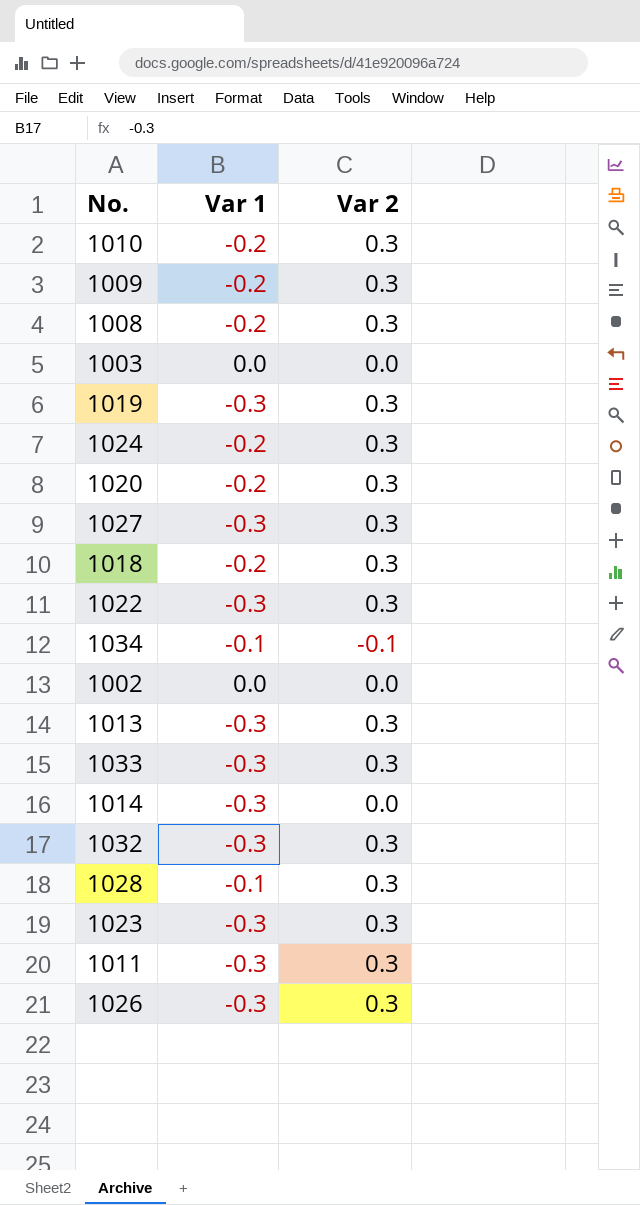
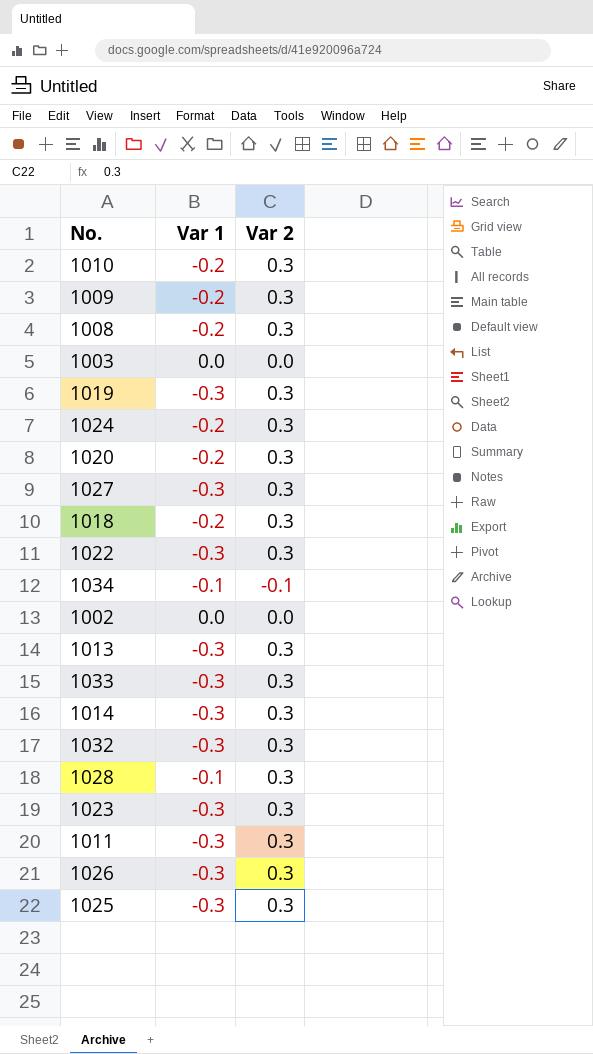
1014 | Var 2: 0.0 -> 0.3
row 1025: none -> -0.3 | 0.3

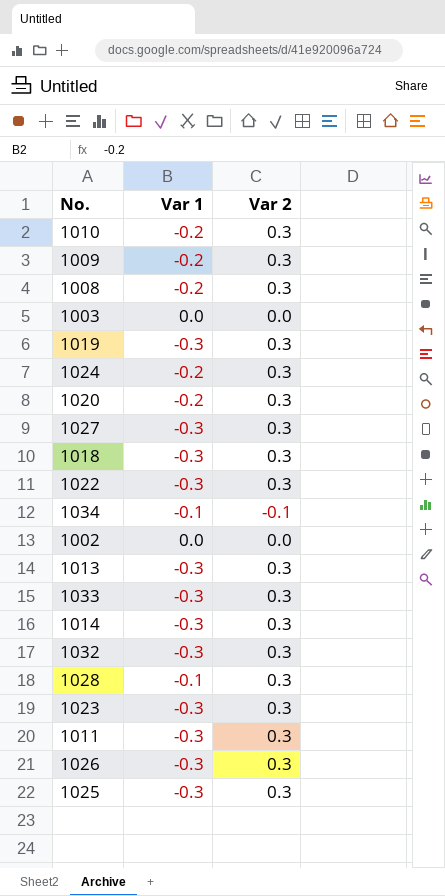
1018 | Var 1: -0.2 -> -0.3

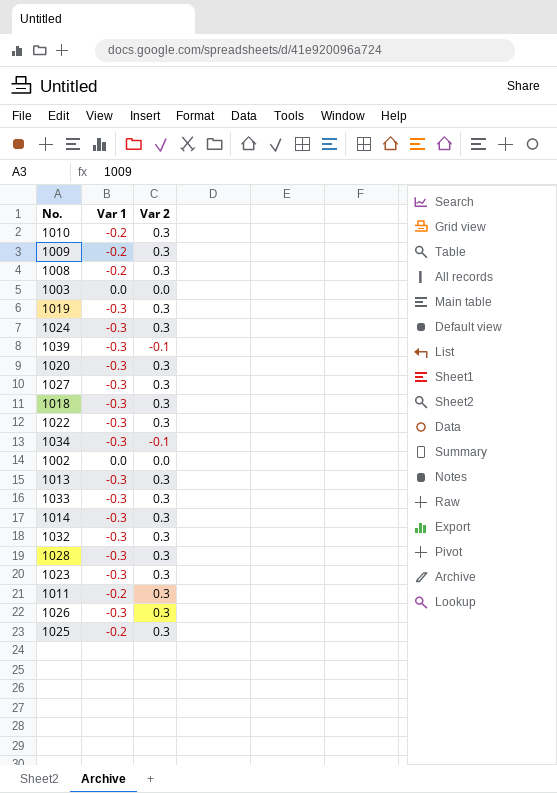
1024 | Var 1: -0.2 -> -0.3
row 1039: none -> -0.3 | -0.1
1020 | Var 1: -0.2 -> -0.3
1034 | Var 1: -0.1 -> -0.3
1028 | Var 1: -0.1 -> -0.3
1011 | Var 1: -0.3 -> -0.2
1025 | Var 1: -0.3 -> -0.2

